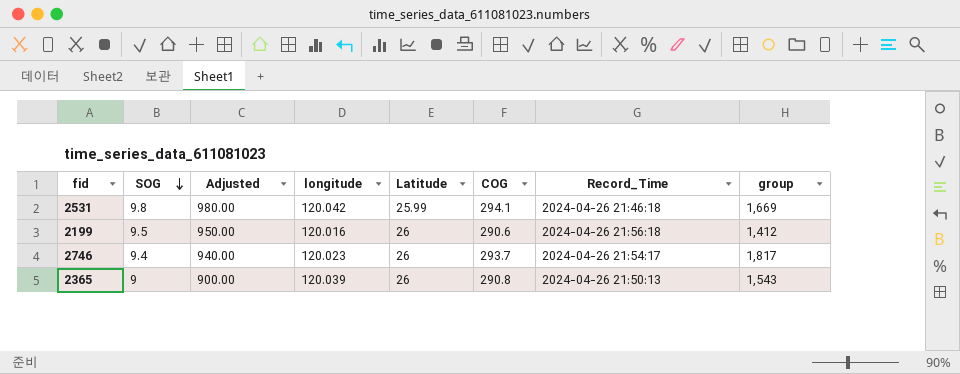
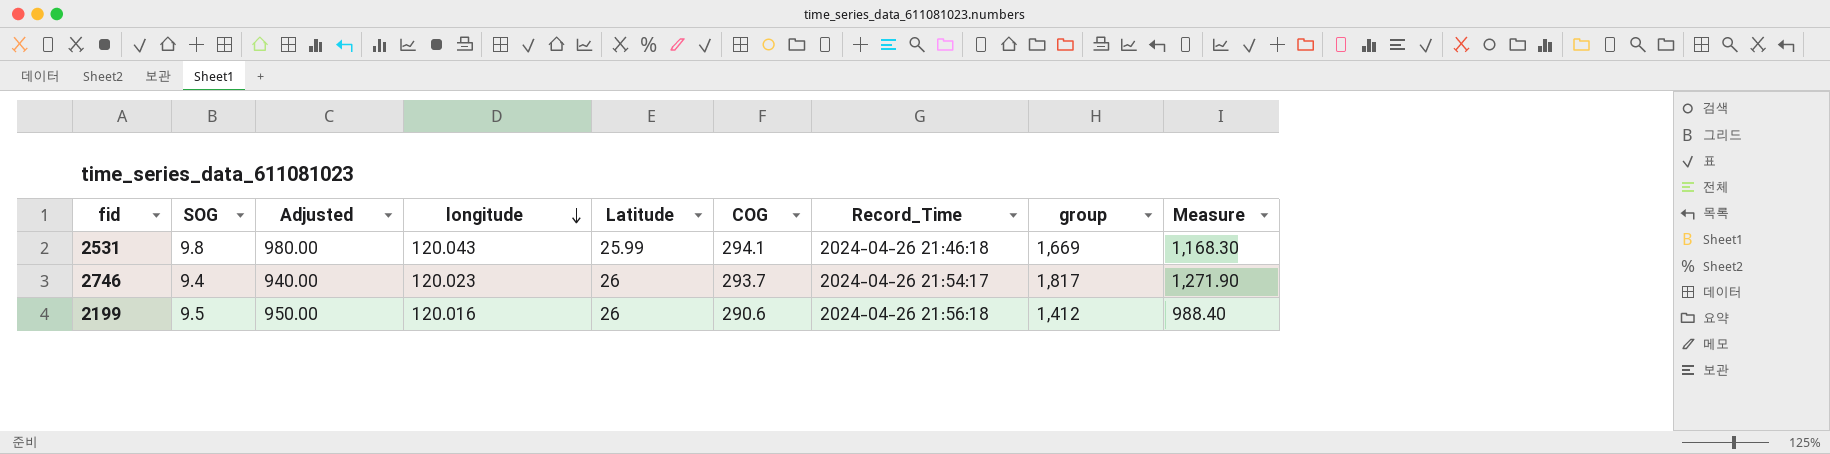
row order: SOG descending -> longitude descending
column Measure | formula: none -> [group] * 0.7
row 2365: 9 | 900.00 | 120.039 | 26 | 290.8 | 2024-04-26 21:50:13 | 1,543 -> none
2531 | longitude: 120.042 -> 120.043

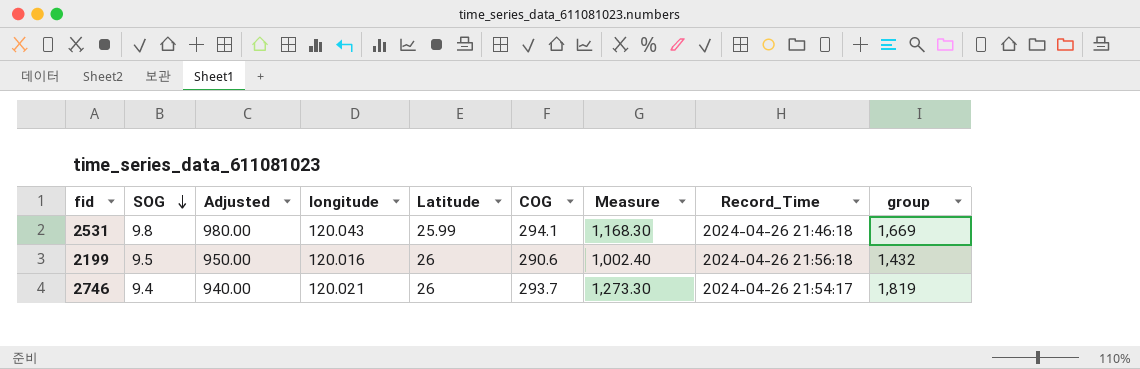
row order: longitude descending -> SOG descending
column Measure | position: 9 -> 7
2199 | Measure: 988.40 -> 1,002.40
2199 | group: 1,412 -> 1,432
2746 | longitude: 120.023 -> 120.021
2746 | Measure: 1,271.90 -> 1,273.30
2746 | group: 1,817 -> 1,819

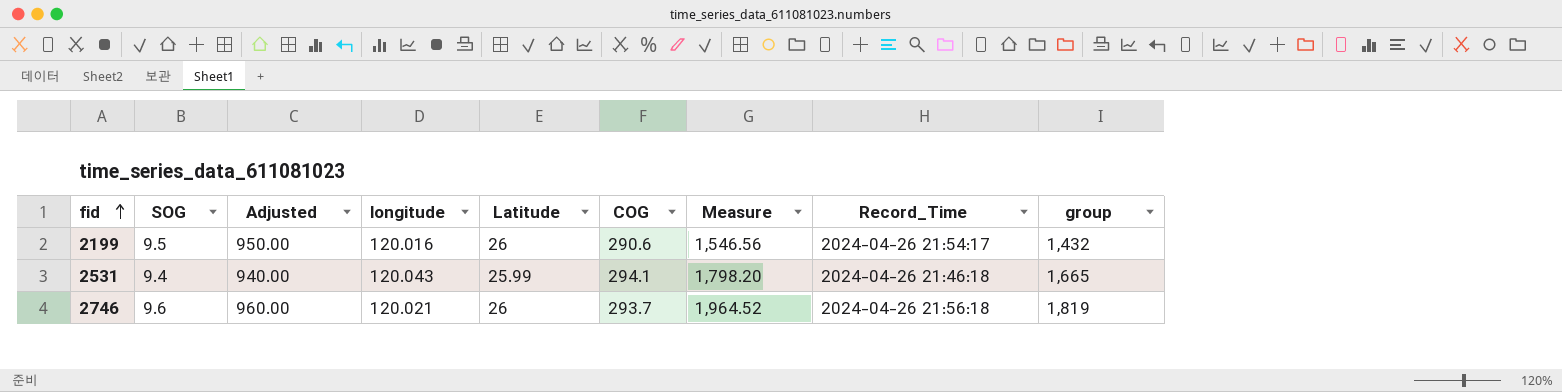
row order: SOG descending -> fid ascending
column Measure | formula: [group] * 0.7 -> [group] * 1.08
2199 | Record_Time: 2024-04-26 21:56:18 -> 2024-04-26 21:54:17
2531 | SOG: 9.8 -> 9.4
2531 | Adjusted: 980.00 -> 940.00
2531 | group: 1,669 -> 1,665
2746 | SOG: 9.4 -> 9.6
2746 | Adjusted: 940.00 -> 960.00
2746 | Record_Time: 2024-04-26 21:54:17 -> 2024-04-26 21:56:18

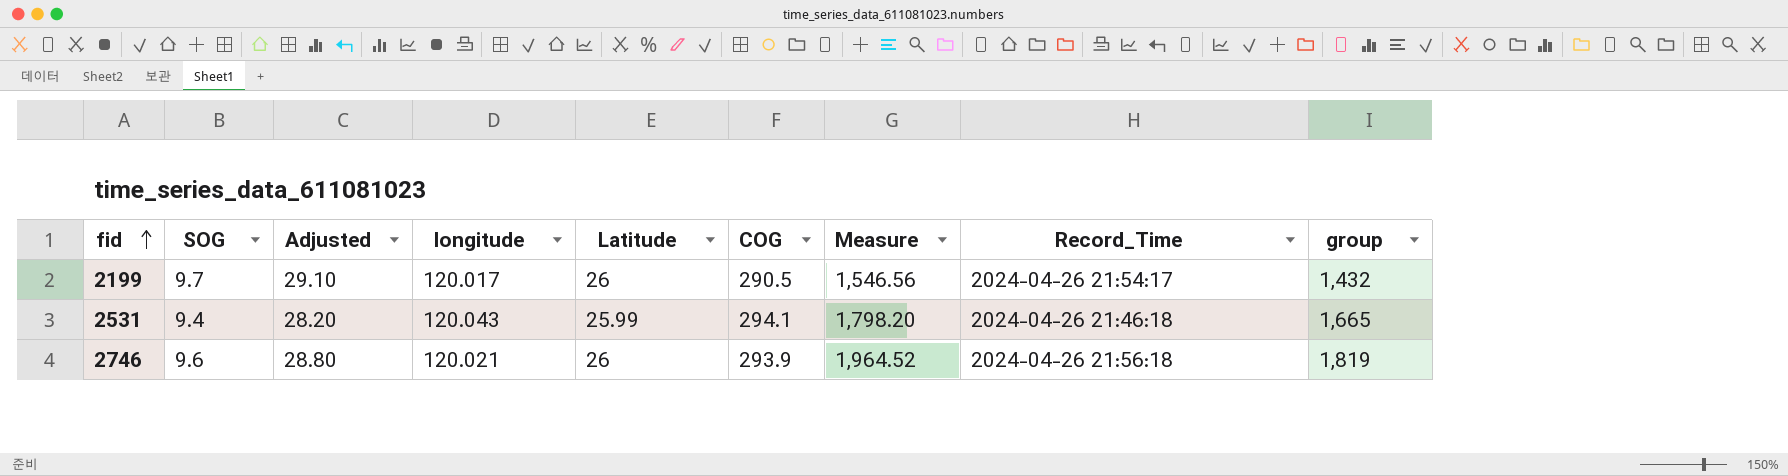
column Adjusted | formula: [SOG] * 100 -> [SOG] * 3
2199 | SOG: 9.5 -> 9.7
2199 | longitude: 120.016 -> 120.017
2199 | COG: 290.6 -> 290.5
2746 | COG: 293.7 -> 293.9

